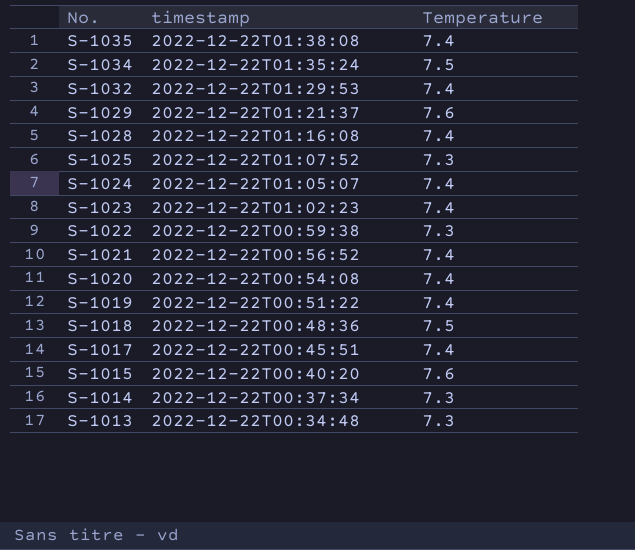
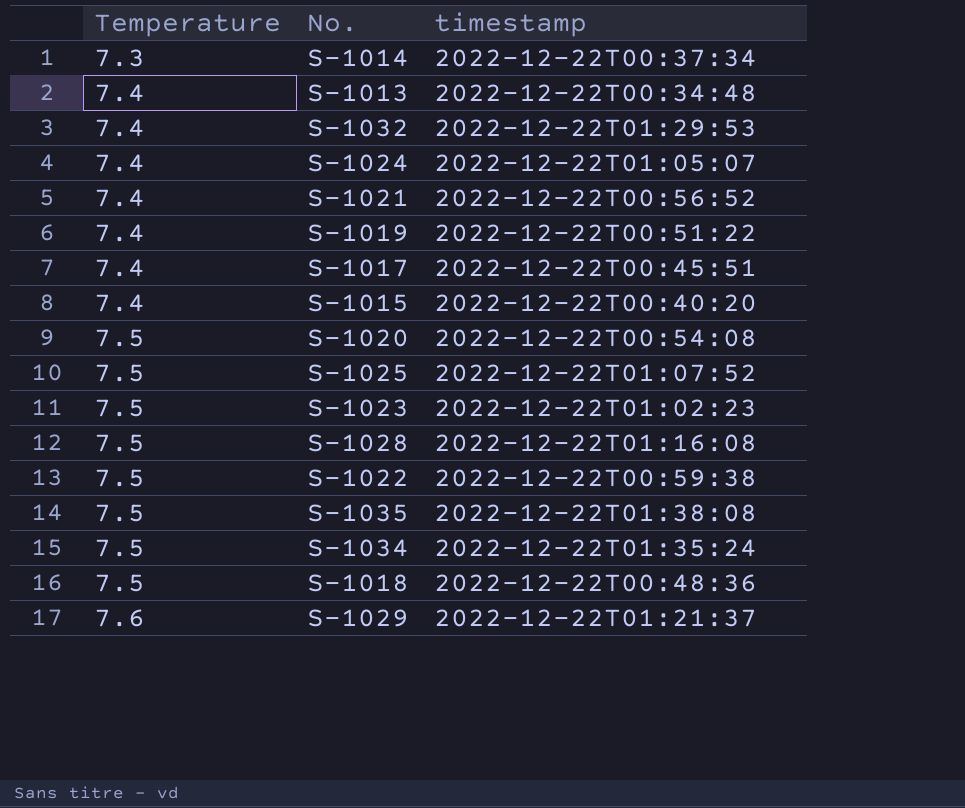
row order: No. descending -> Temperature ascending
column Temperature | position: 3 -> 1
S-1013 | Temperature: 7.3 -> 7.4
S-1015 | Temperature: 7.6 -> 7.4
S-1020 | Temperature: 7.4 -> 7.5
S-1025 | Temperature: 7.3 -> 7.5
S-1023 | Temperature: 7.4 -> 7.5
S-1028 | Temperature: 7.4 -> 7.5
S-1022 | Temperature: 7.3 -> 7.5
S-1035 | Temperature: 7.4 -> 7.5

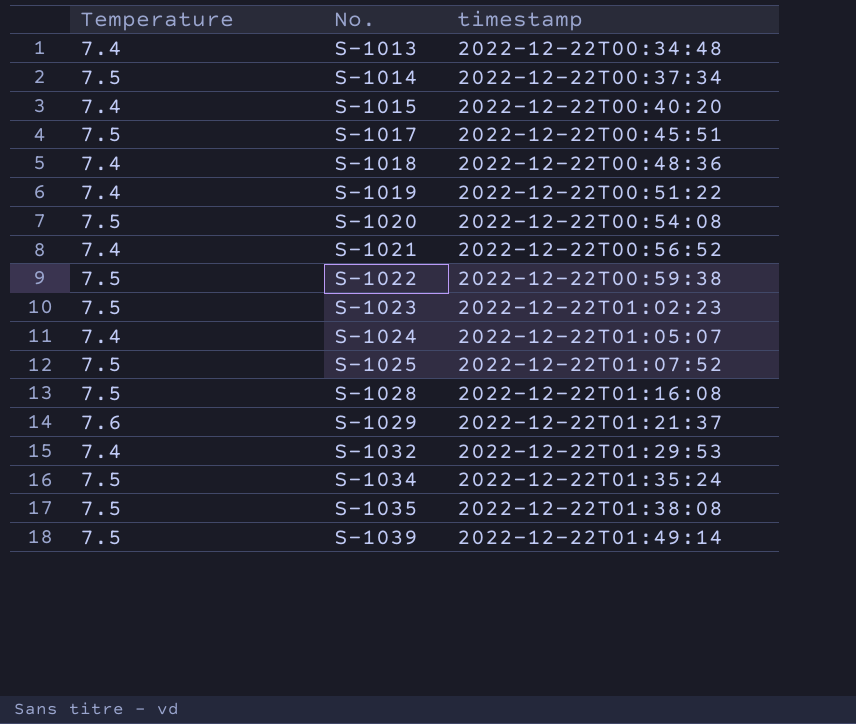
row order: Temperature ascending -> No. ascending
S-1014 | Temperature: 7.3 -> 7.5
S-1017 | Temperature: 7.4 -> 7.5
S-1018 | Temperature: 7.5 -> 7.4
row S-1039: none -> 7.5 | 2022-12-22T01:49:14

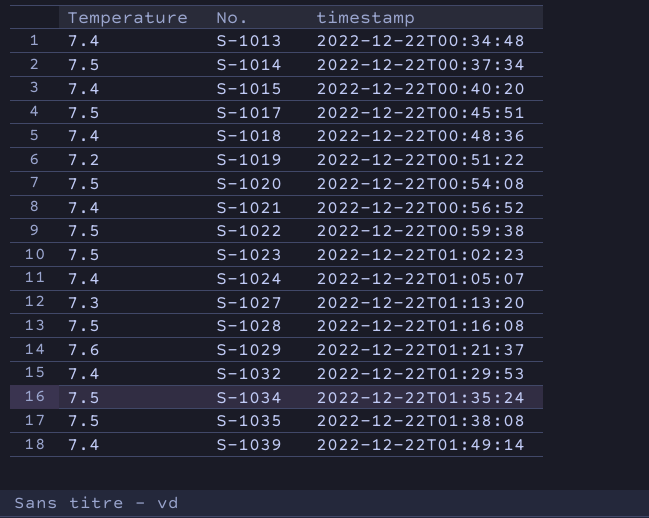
row S-1025: 7.5 | 2022-12-22T01:07:52 -> none
S-1019 | Temperature: 7.4 -> 7.2
row S-1027: none -> 7.3 | 2022-12-22T01:13:20
S-1039 | Temperature: 7.5 -> 7.4

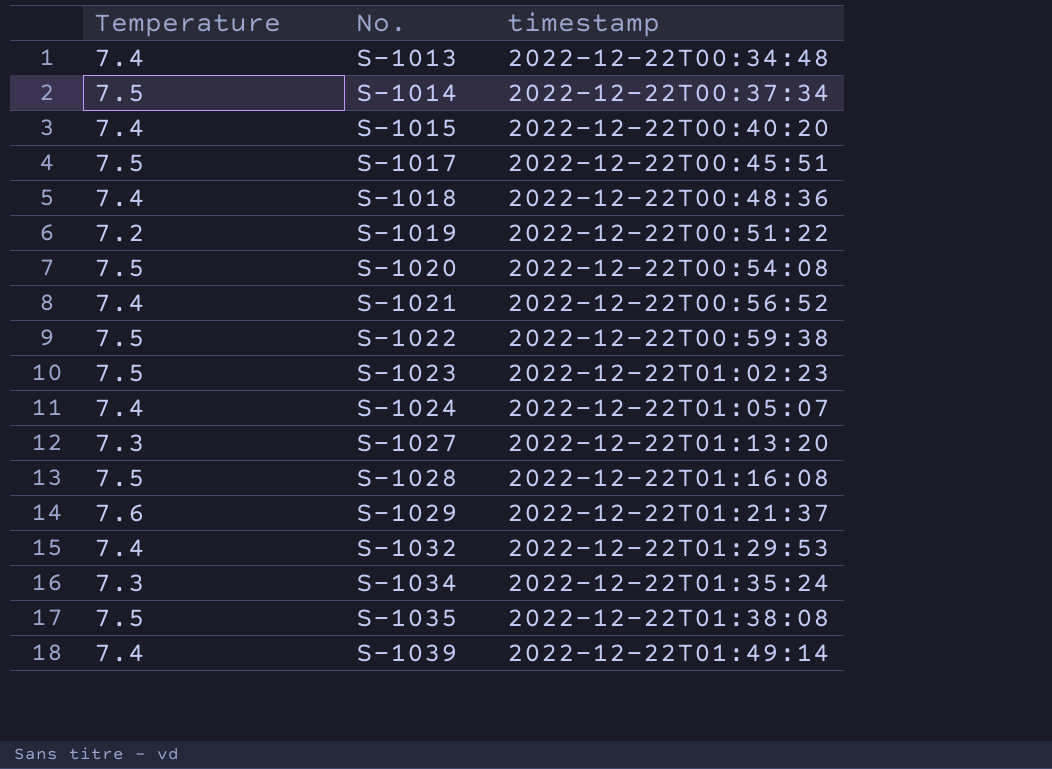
S-1034 | Temperature: 7.5 -> 7.3

